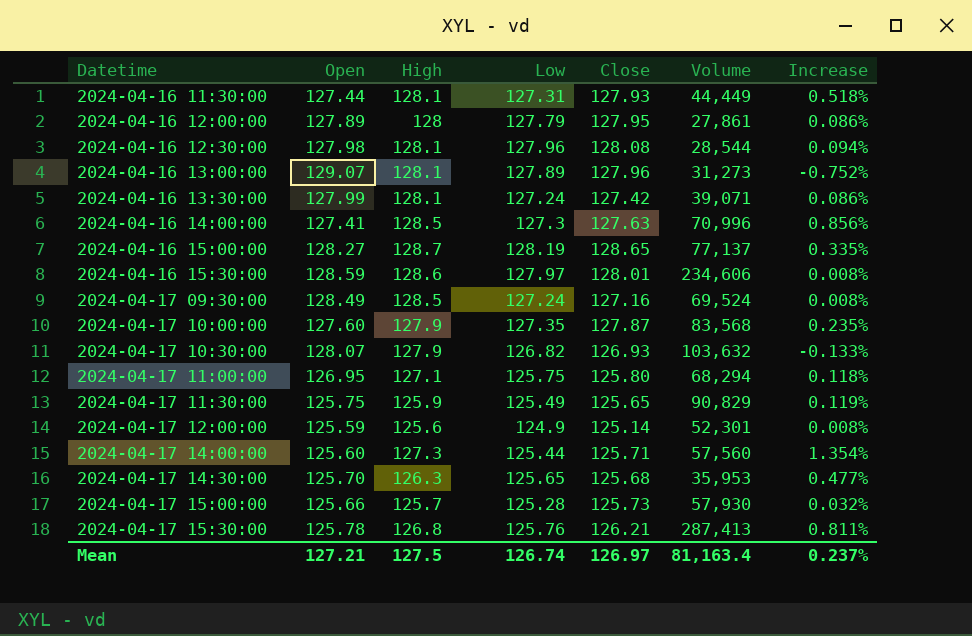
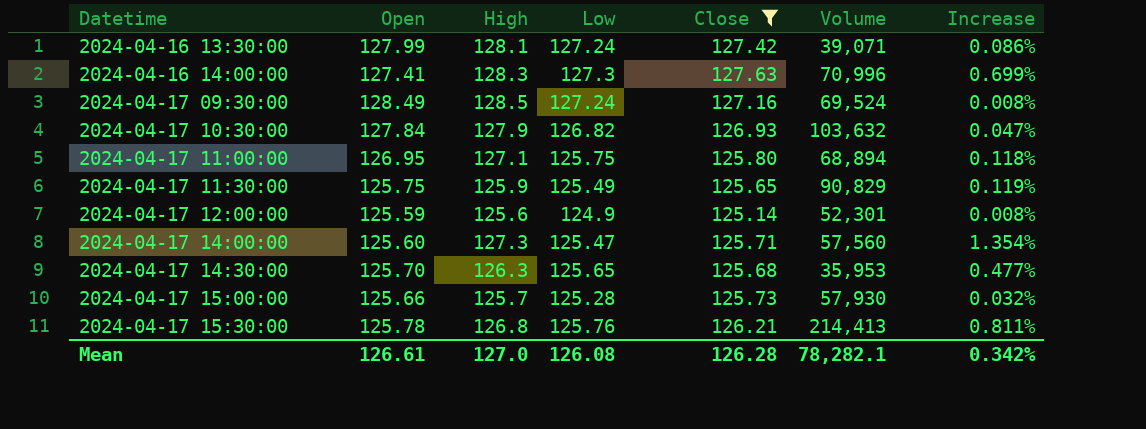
filter: none -> Close <= 127.63
2024-04-16 14:00:00 | High: 128.5 -> 128.3
2024-04-16 14:00:00 | Increase: 0.856% -> 0.699%
2024-04-17 10:30:00 | Open: 128.07 -> 127.84
2024-04-17 10:30:00 | Increase: -0.133% -> 0.047%
2024-04-17 11:00:00 | Volume: 68,294 -> 68,894
2024-04-17 14:00:00 | Low: 125.44 -> 125.47
2024-04-17 15:30:00 | Volume: 287,413 -> 214,413
Mean | Open: 127.21 -> 126.61
Mean | High: 127.5 -> 127.0
Mean | Low: 126.74 -> 126.08
Mean | Close: 126.97 -> 126.28
Mean | Volume: 81,163.4 -> 78,282.1
Mean | Increase: 0.237% -> 0.342%

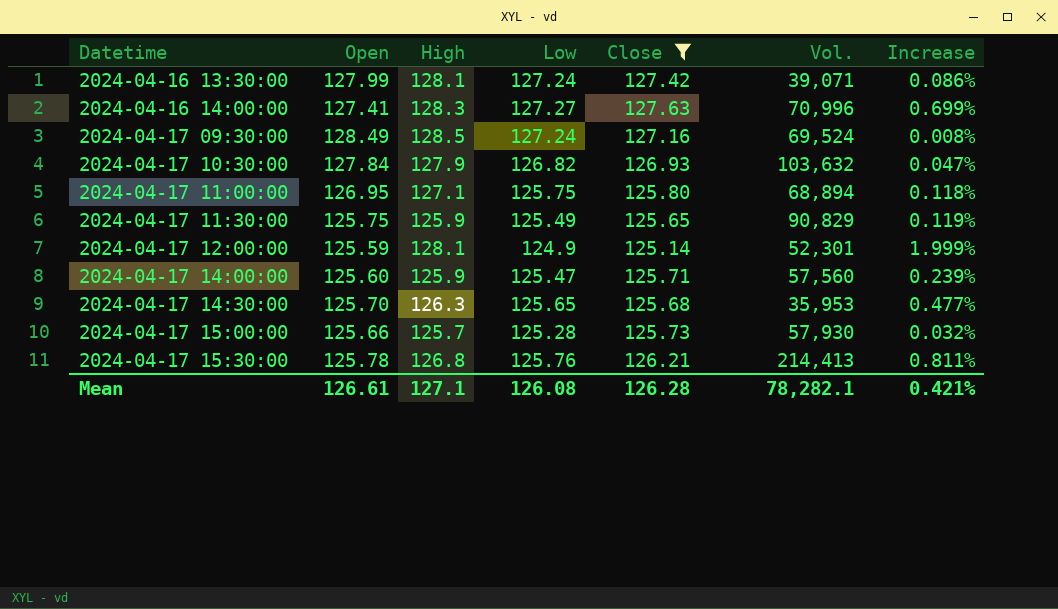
column name: Volume -> Vol.
2024-04-16 14:00:00 | Low: 127.3 -> 127.27
2024-04-17 12:00:00 | High: 125.6 -> 128.1
2024-04-17 12:00:00 | Increase: 0.008% -> 1.999%
2024-04-17 14:00:00 | High: 127.3 -> 125.9
2024-04-17 14:00:00 | Increase: 1.354% -> 0.239%
Mean | High: 127.0 -> 127.1
Mean | Increase: 0.342% -> 0.421%

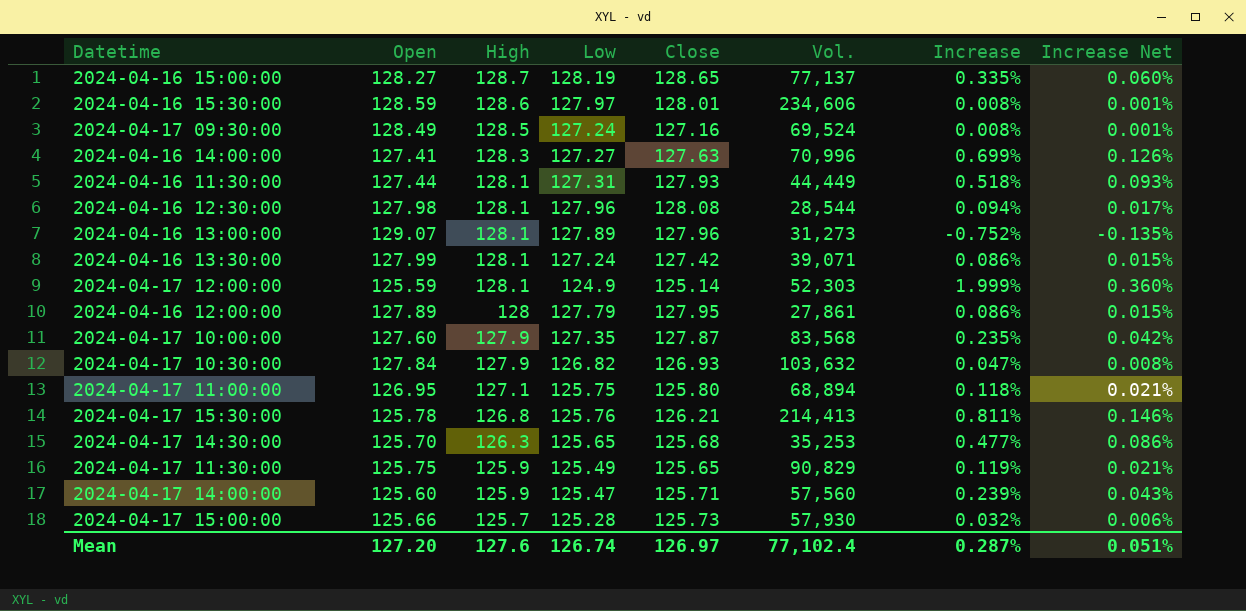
filter: Close <= 127.63 -> none
row order: Datetime ascending -> High descending
column Increase Net | formula: none -> [Increase] * 0.18
2024-04-17 12:00:00 | Vol.: 52,301 -> 52,303
2024-04-17 14:30:00 | Vol.: 35,953 -> 35,253
Mean | Open: 126.61 -> 127.20
Mean | High: 127.1 -> 127.6
Mean | Low: 126.08 -> 126.74
Mean | Close: 126.28 -> 126.97
Mean | Vol.: 78,282.1 -> 77,102.4
Mean | Increase: 0.421% -> 0.287%

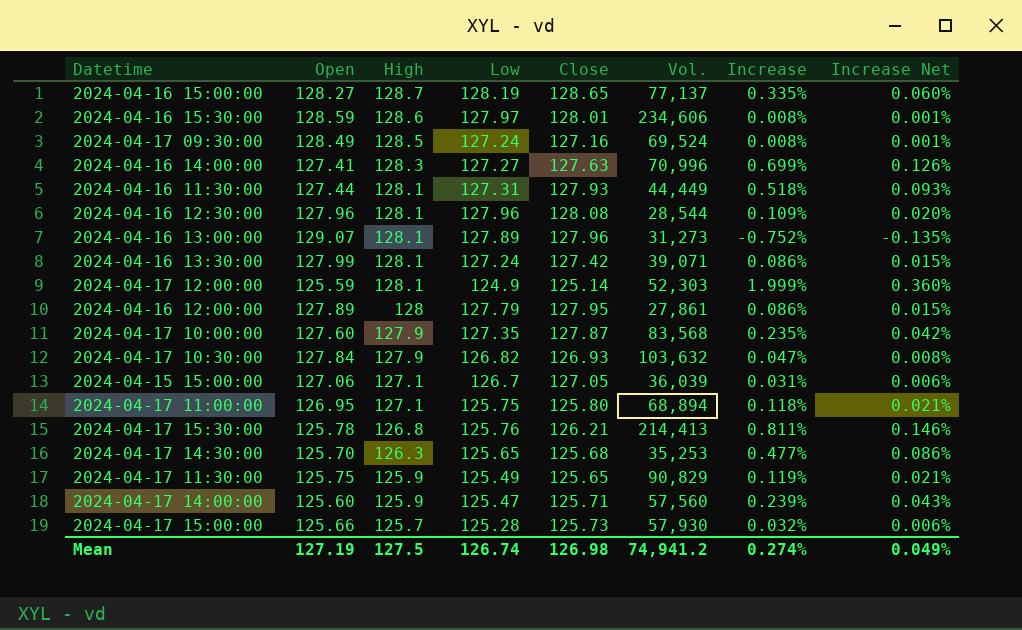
2024-04-16 12:30:00 | Open: 127.98 -> 127.96
2024-04-16 12:30:00 | Increase: 0.094% -> 0.109%
2024-04-16 12:30:00 | Increase Net: 0.017% -> 0.020%
row 2024-04-15 15:00:00: none -> 127.06 | 127.1 | 126.7 | 127.05 | 36,039 | 0.031% | 0.006%
Mean | Open: 127.20 -> 127.19
Mean | High: 127.6 -> 127.5
Mean | Close: 126.97 -> 126.98
Mean | Vol.: 77,102.4 -> 74,941.2
Mean | Increase: 0.287% -> 0.274%
Mean | Increase Net: 0.051% -> 0.049%

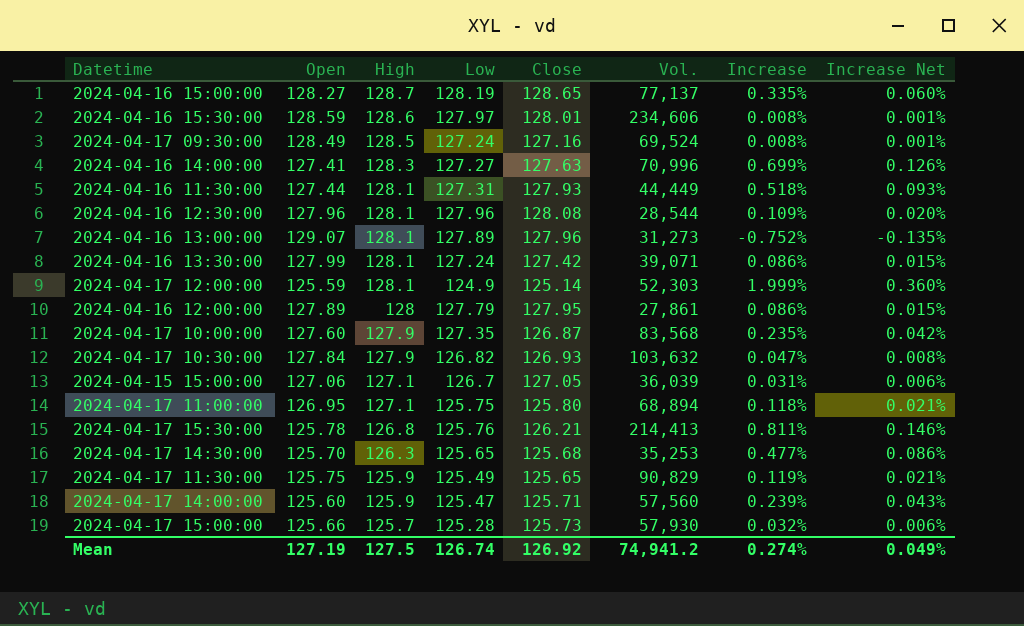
2024-04-17 10:00:00 | Close: 127.87 -> 126.87
Mean | Close: 126.98 -> 126.92

